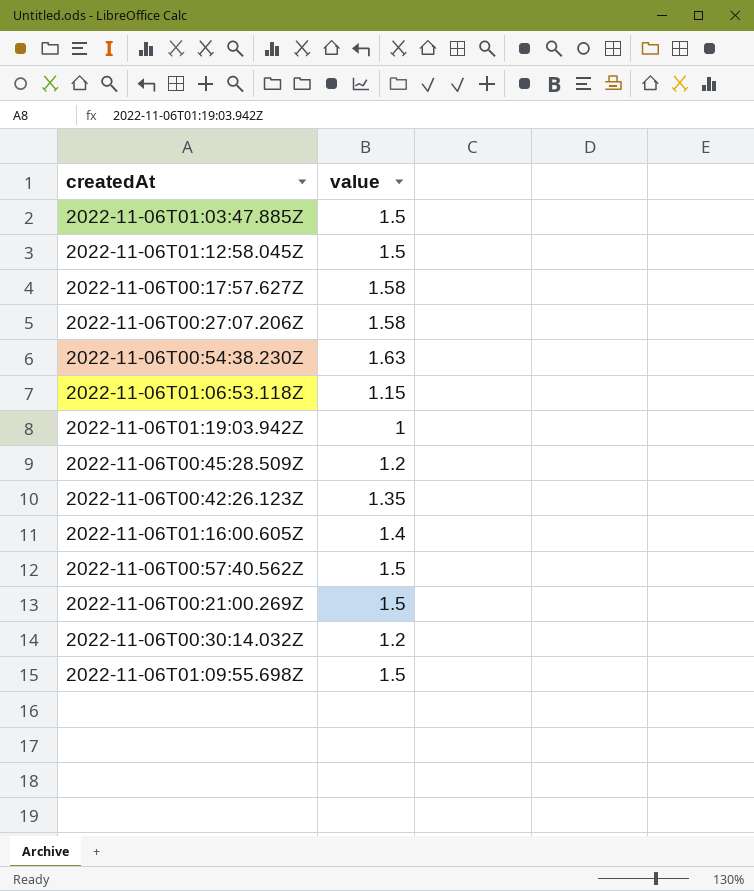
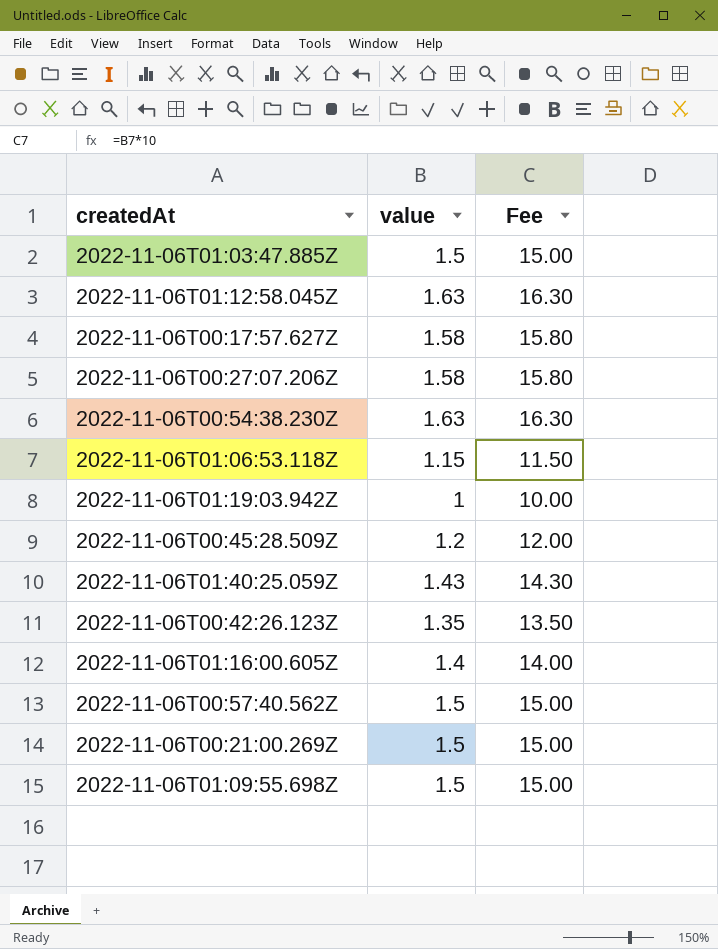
column Fee | formula: none -> [value] * 10
row 2022-11-06T00:30:14.032Z: 1.2 -> none
2022-11-06T01:12:58.045Z | value: 1.5 -> 1.63
row 2022-11-06T01:40:25.059Z: none -> 1.43 | 14.30

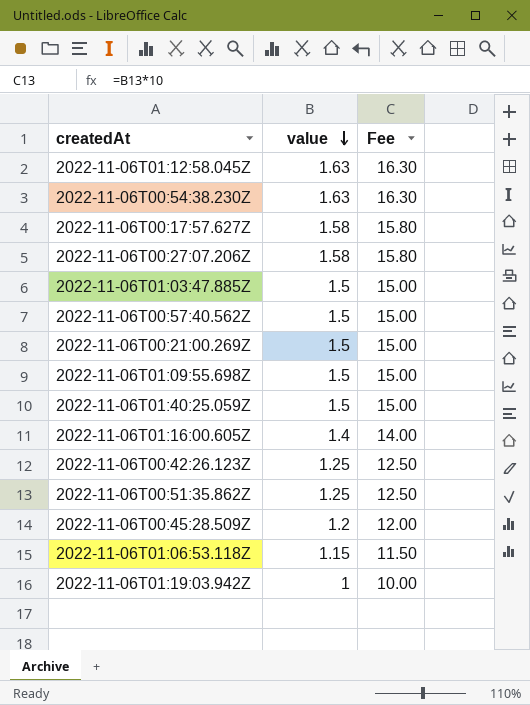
row order: none -> value descending
2022-11-06T01:40:25.059Z | value: 1.43 -> 1.5
2022-11-06T01:40:25.059Z | Fee: 14.30 -> 15.00
2022-11-06T00:42:26.123Z | value: 1.35 -> 1.25
2022-11-06T00:42:26.123Z | Fee: 13.50 -> 12.50
row 2022-11-06T00:51:35.862Z: none -> 1.25 | 12.50

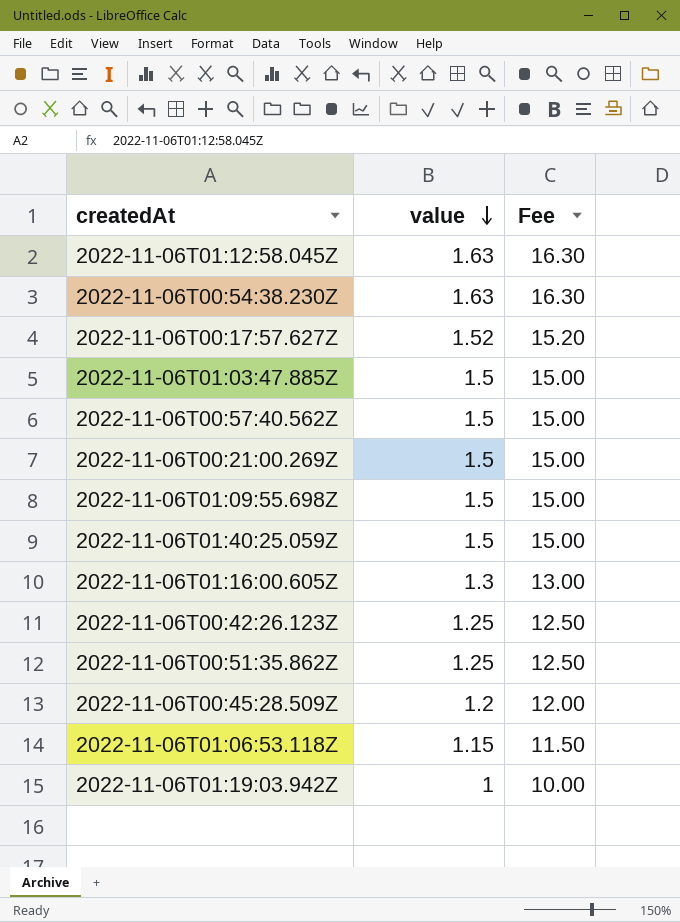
row 2022-11-06T00:27:07.206Z: 1.58 | 15.80 -> none
2022-11-06T00:17:57.627Z | value: 1.58 -> 1.52
2022-11-06T00:17:57.627Z | Fee: 15.80 -> 15.20
2022-11-06T01:16:00.605Z | value: 1.4 -> 1.3
2022-11-06T01:16:00.605Z | Fee: 14.00 -> 13.00

